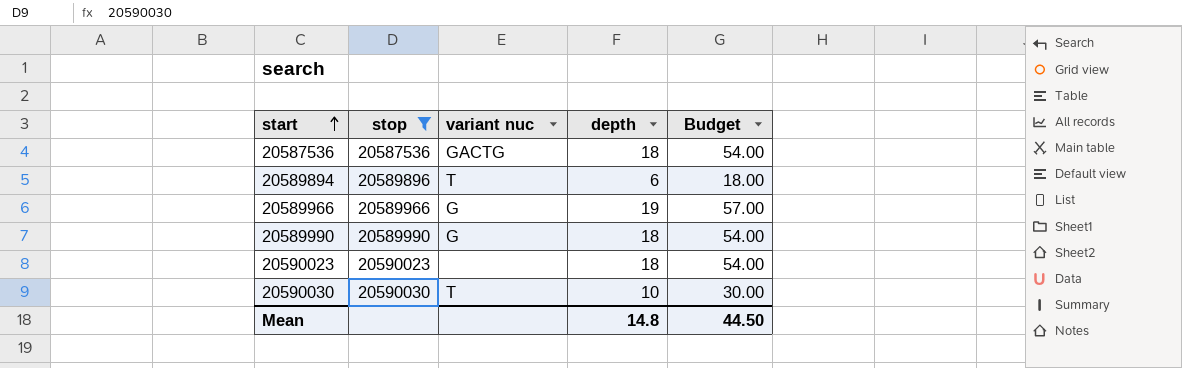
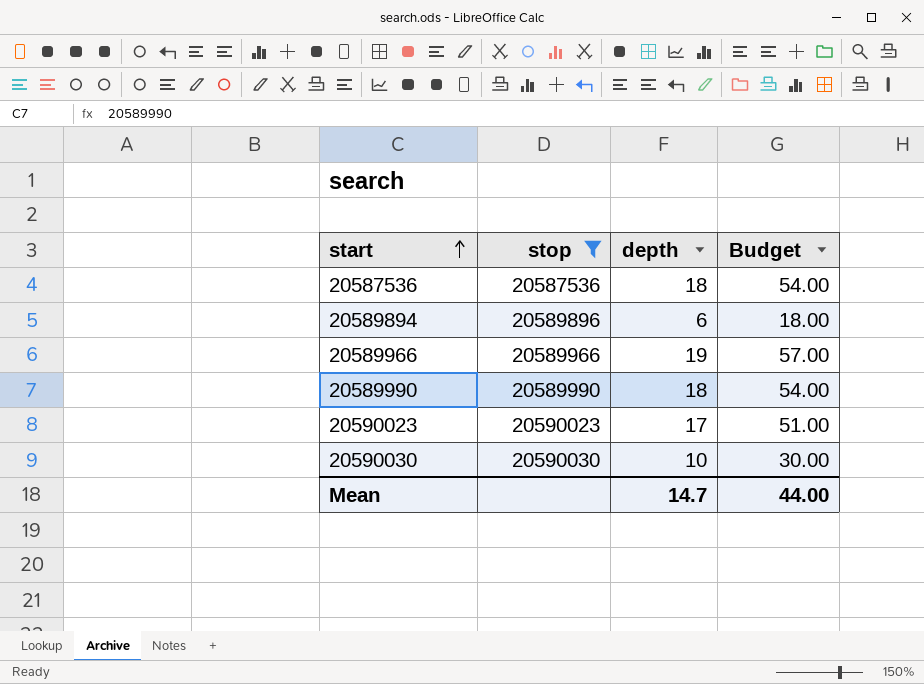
column variant nuc | position: 3 -> none
20590023 | depth: 18 -> 17
20590023 | Budget: 54.00 -> 51.00
Mean | depth: 14.8 -> 14.7
Mean | Budget: 44.50 -> 44.00

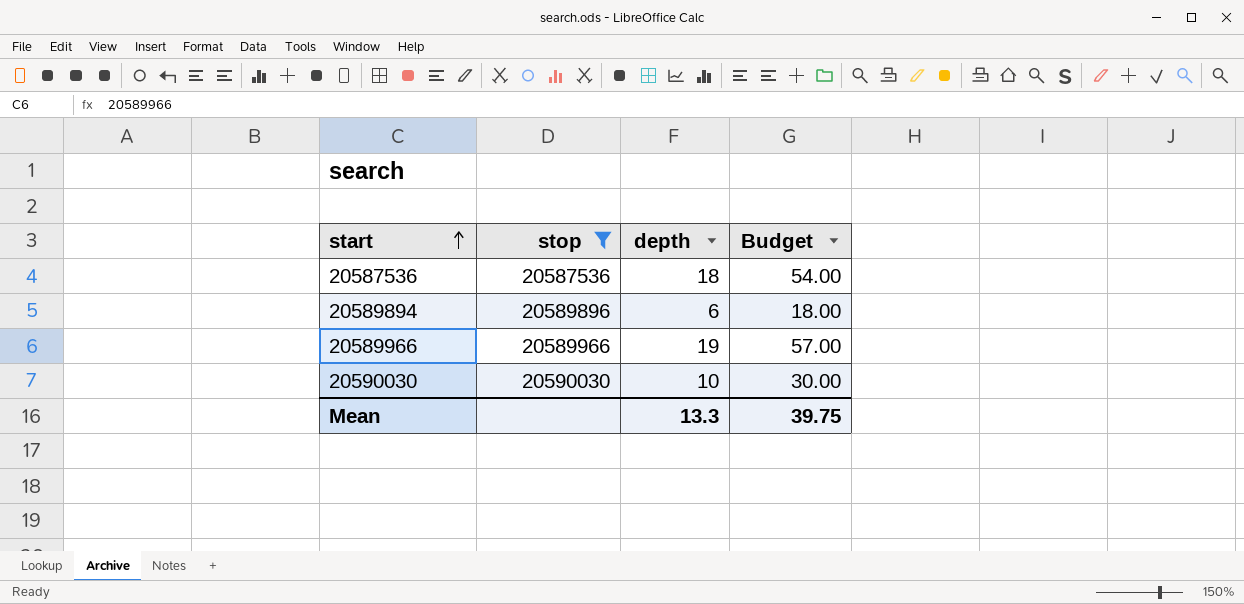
row 20589990: 20589990 | 18 | 54.00 -> none
row 20590023: 20590023 | 17 | 51.00 -> none
Mean | depth: 14.7 -> 13.3
Mean | Budget: 44.00 -> 39.75

